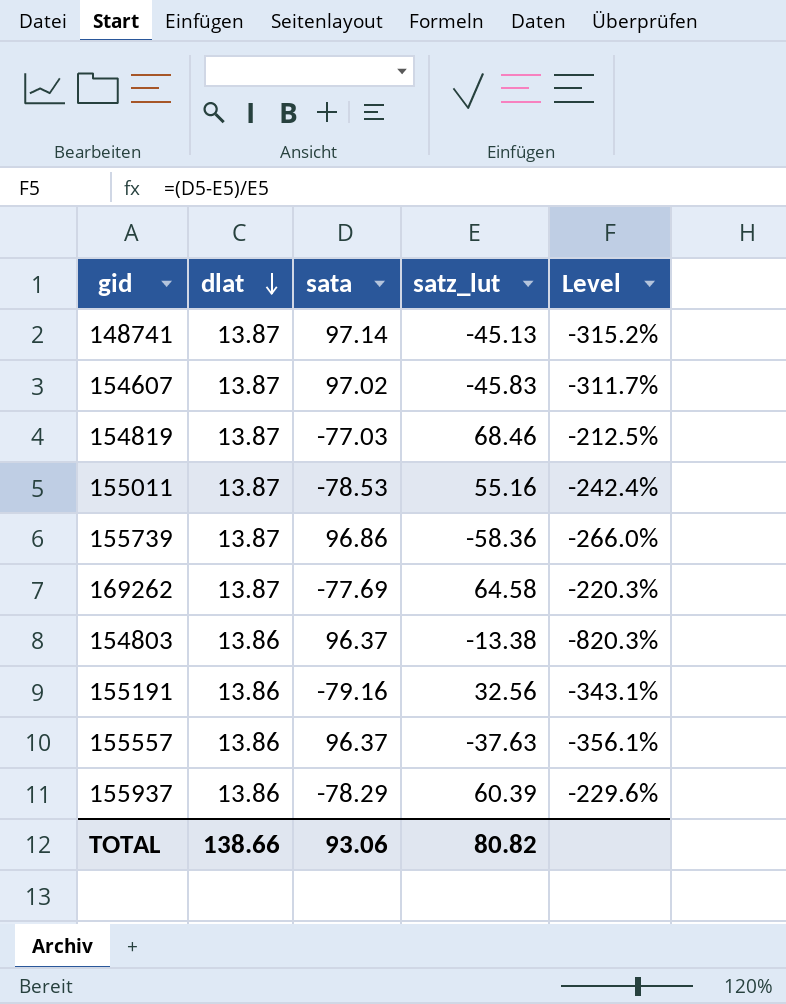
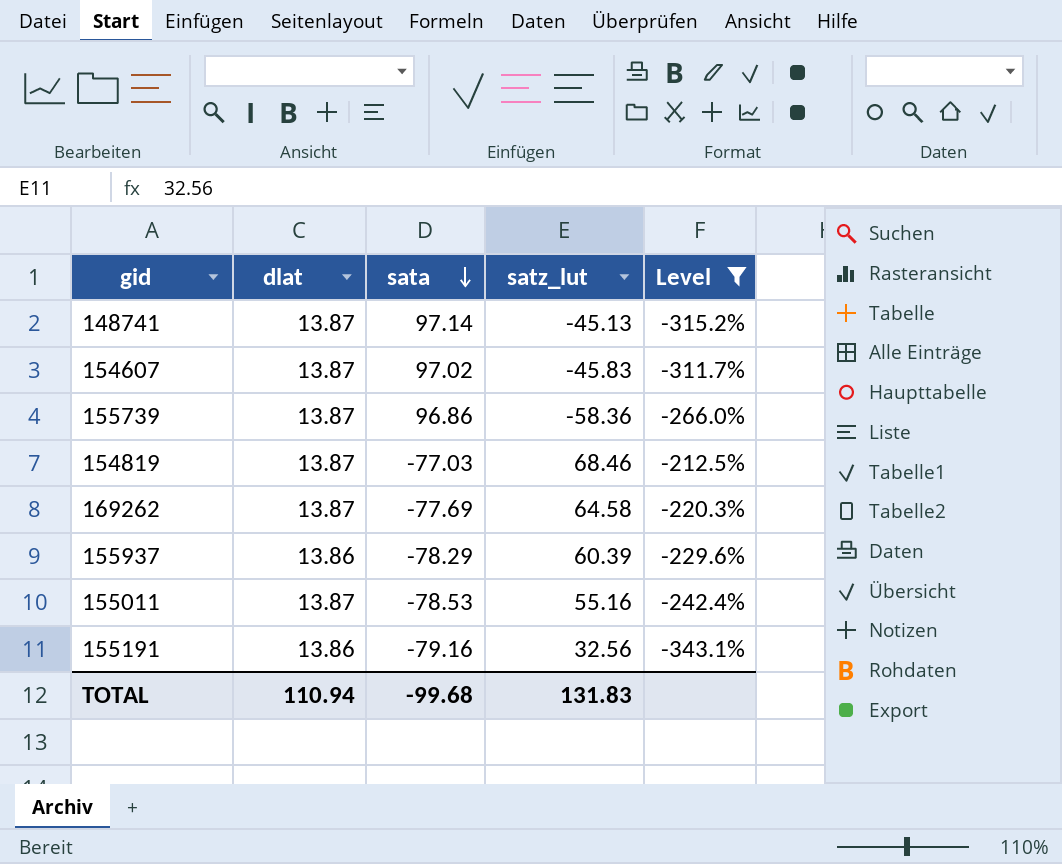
filter: none -> Level >= -343.1%
row order: dlat descending -> sata descending
TOTAL | dlat: 138.66 -> 110.94
TOTAL | sata: 93.06 -> -99.68
TOTAL | satz_lut: 80.82 -> 131.83

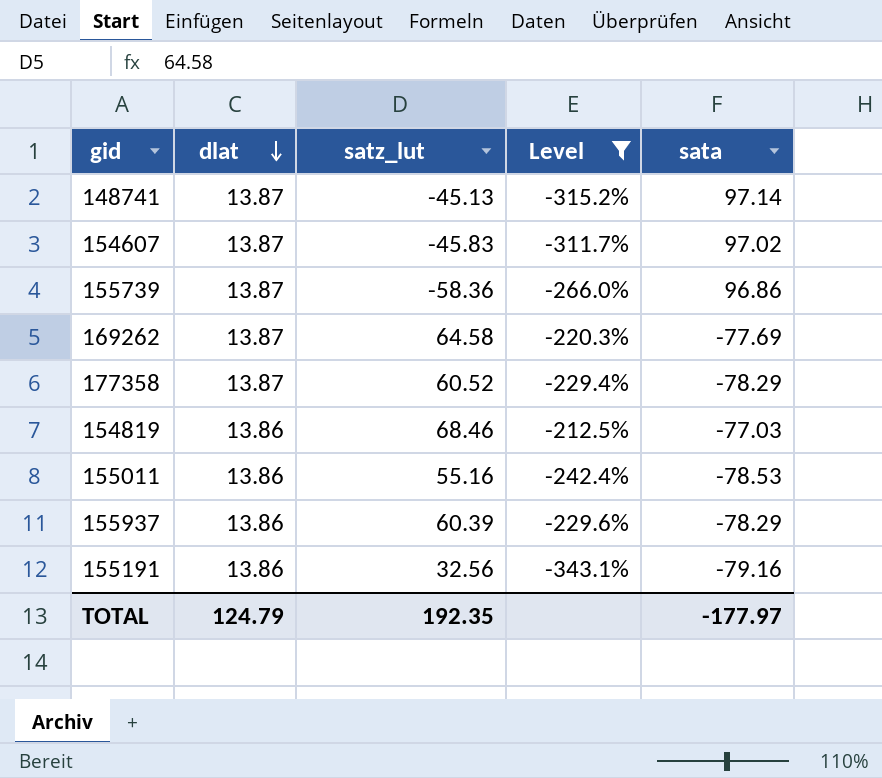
row order: sata descending -> dlat descending
column sata | position: 3 -> 5
row 177358: none -> 13.87 | 60.52 | -229.4% | -78.29
154819 | dlat: 13.87 -> 13.86
155011 | dlat: 13.87 -> 13.86
TOTAL | dlat: 110.94 -> 124.79
TOTAL | satz_lut: 131.83 -> 192.35
TOTAL | sata: -99.68 -> -177.97

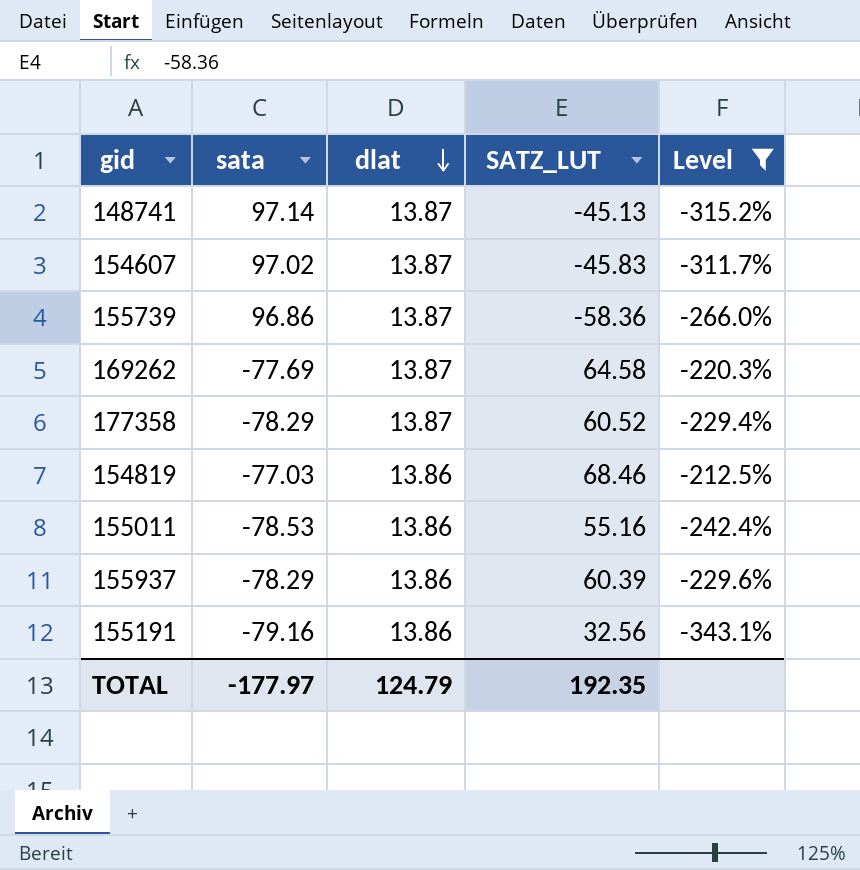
column sata | position: 5 -> 2
column name: satz_lut -> SATZ_LUT

